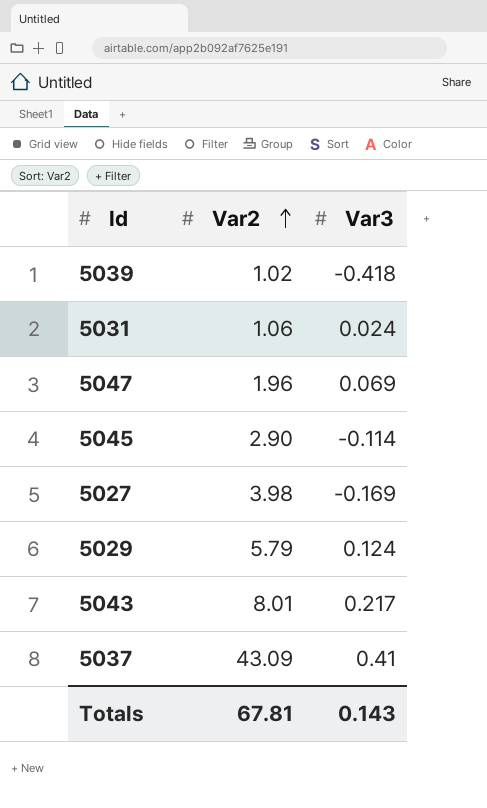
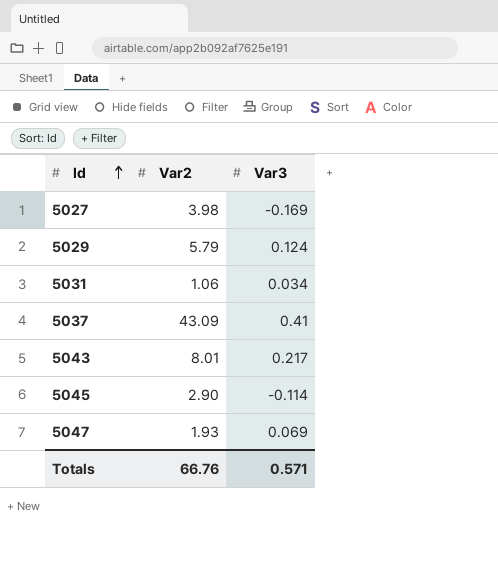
row order: Var2 ascending -> Id ascending
row 5039: 1.02 | -0.418 -> none
5031 | Var3: 0.024 -> 0.034
5047 | Var2: 1.96 -> 1.93
Totals | Var2: 67.81 -> 66.76
Totals | Var3: 0.143 -> 0.571

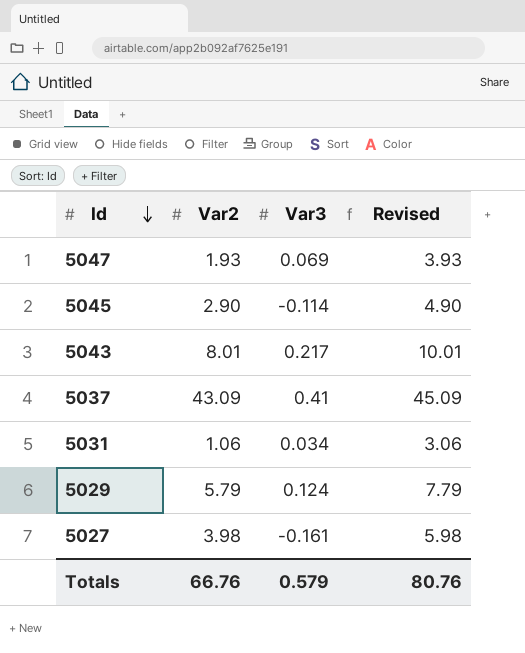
row order: Id ascending -> Id descending
column Revised | formula: none -> [Var2] + 2
5027 | Var3: -0.169 -> -0.161
Totals | Var3: 0.571 -> 0.579

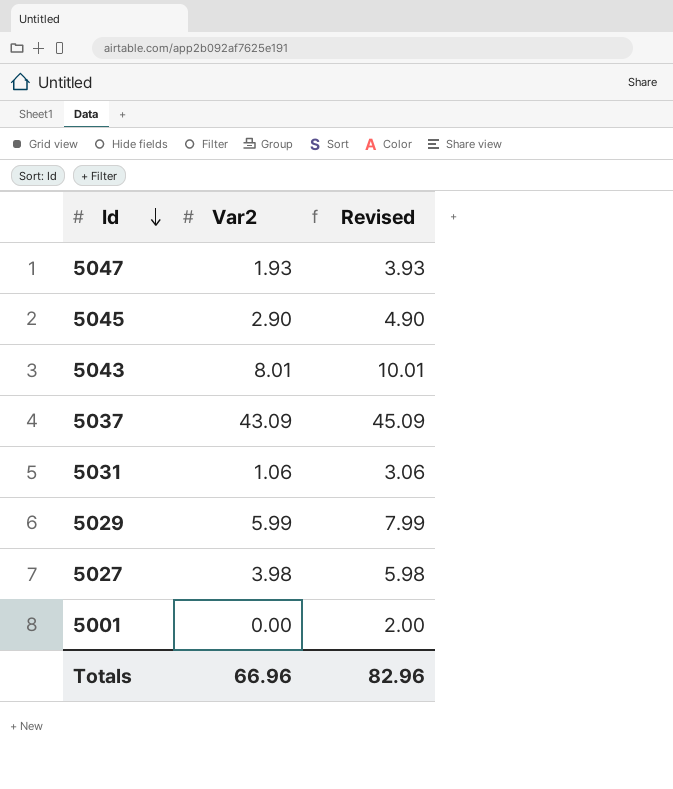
column Var3 | position: 3 -> none
5029 | Var2: 5.79 -> 5.99
5029 | Revised: 7.79 -> 7.99
row 5001: none -> 0.00 | 2.00
Totals | Var2: 66.76 -> 66.96
Totals | Revised: 80.76 -> 82.96

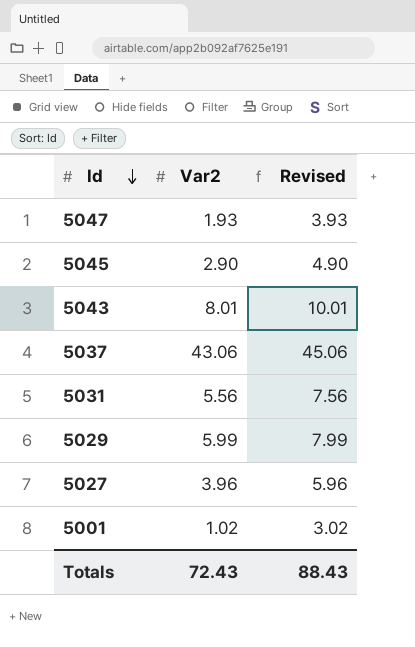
5037 | Var2: 43.09 -> 43.06
5037 | Revised: 45.09 -> 45.06
5031 | Var2: 1.06 -> 5.56
5031 | Revised: 3.06 -> 7.56
5027 | Var2: 3.98 -> 3.96
5027 | Revised: 5.98 -> 5.96
5001 | Var2: 0.00 -> 1.02
5001 | Revised: 2.00 -> 3.02
Totals | Var2: 66.96 -> 72.43
Totals | Revised: 82.96 -> 88.43

